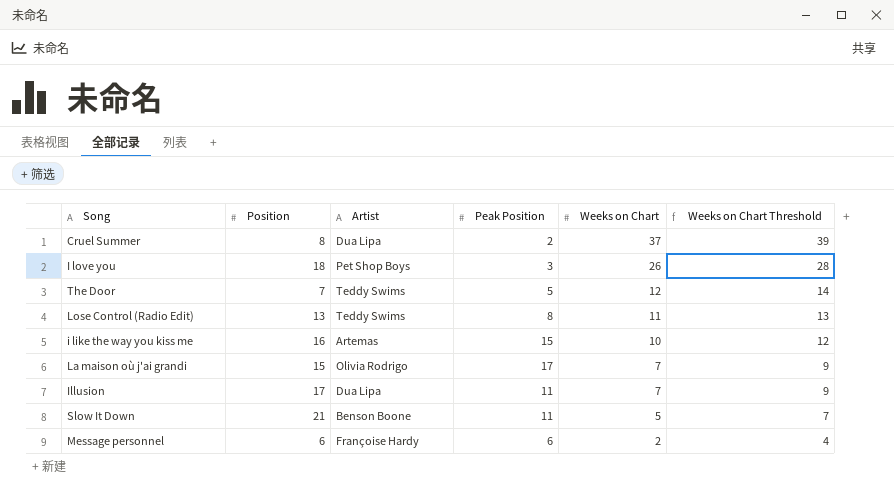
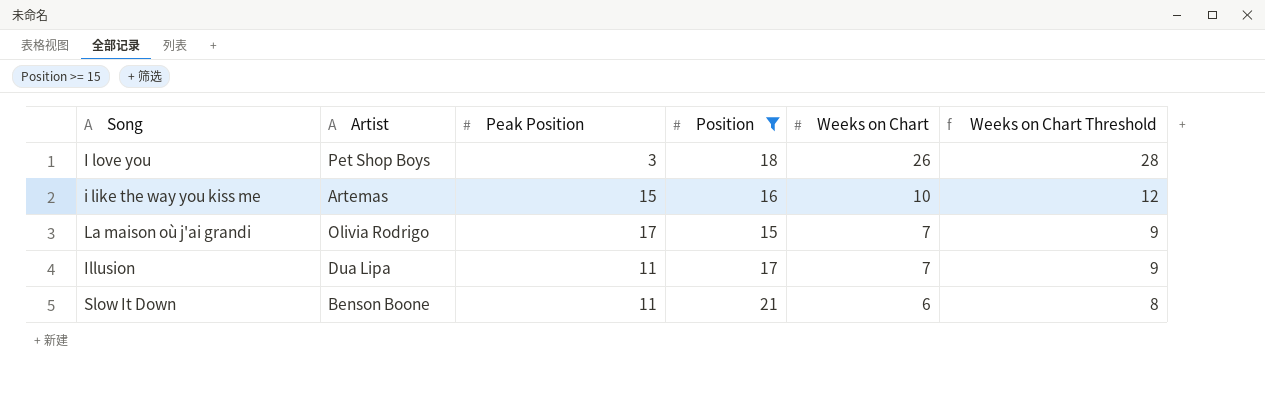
filter: none -> Position >= 15
column Position | position: 2 -> 4
Slow It Down | Weeks on Chart: 5 -> 6
Slow It Down | Weeks on Chart Threshold: 7 -> 8

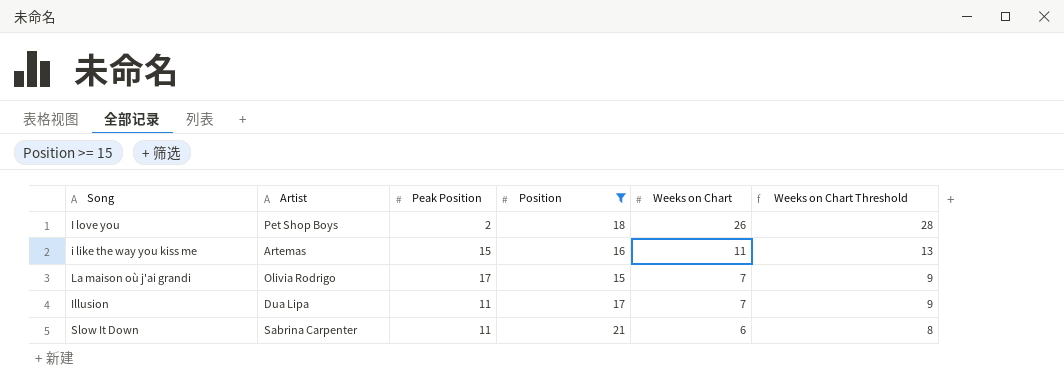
I love you | Peak Position: 3 -> 2
i like the way you kiss me | Weeks on Chart: 10 -> 11
i like the way you kiss me | Weeks on Chart Threshold: 12 -> 13
Slow It Down | Artist: Benson Boone -> Sabrina Carpenter

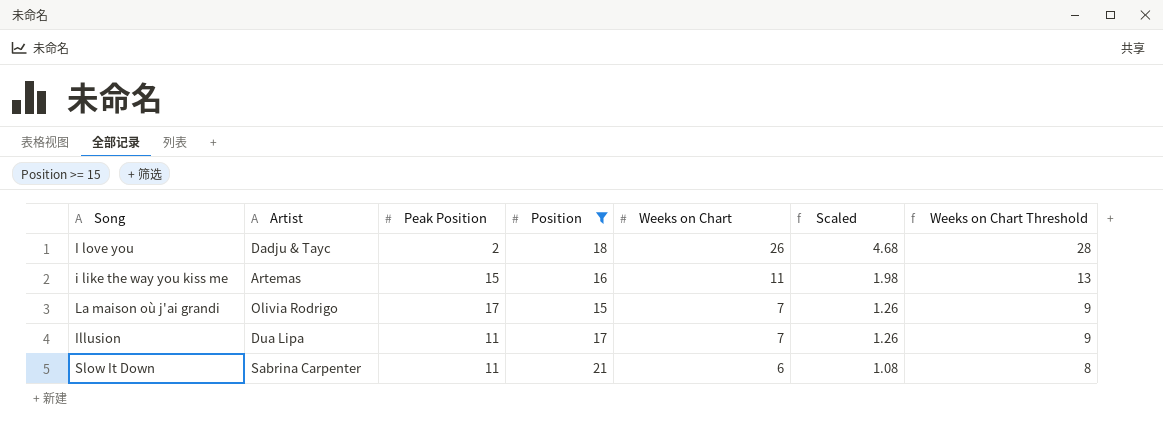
column Scaled | formula: none -> [Weeks on Chart] * 0.18
I love you | Artist: Pet Shop Boys -> Dadju & Tayc

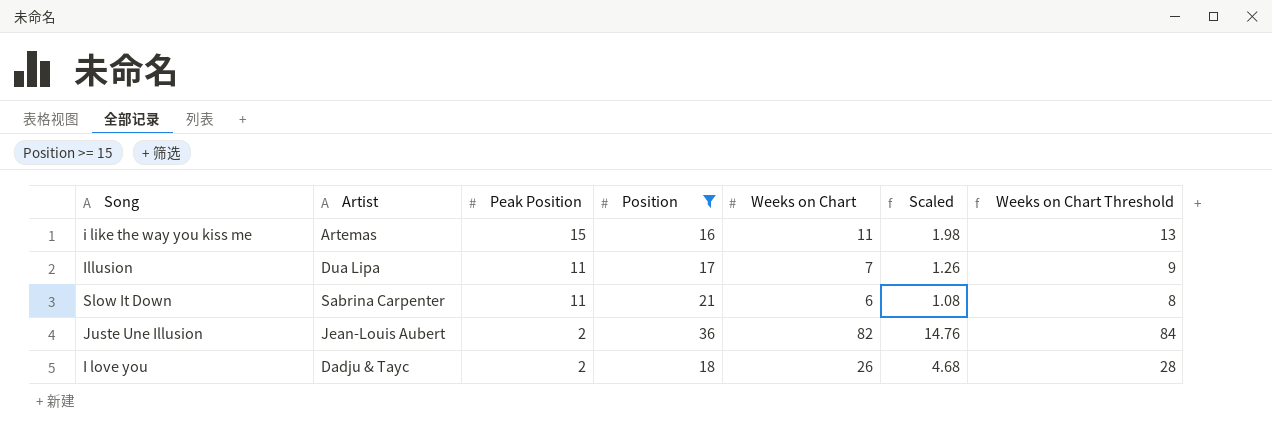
row order: Weeks on Chart descending -> Peak Position descending
row La maison où j'ai grandi: Olivia Rodrigo | 17 | 15 | 7 | 1.26 | 9 -> none
row Juste Une Illusion: none -> Jean-Louis Aubert | 2 | 36 | 82 | 14.76 | 84

